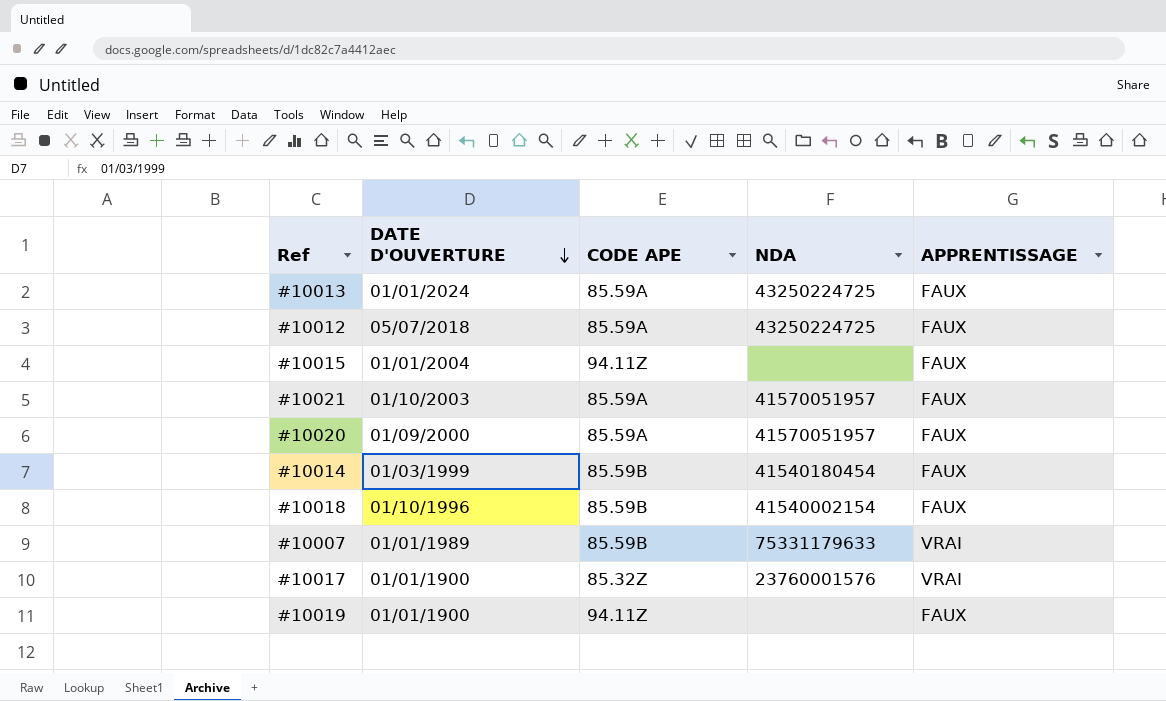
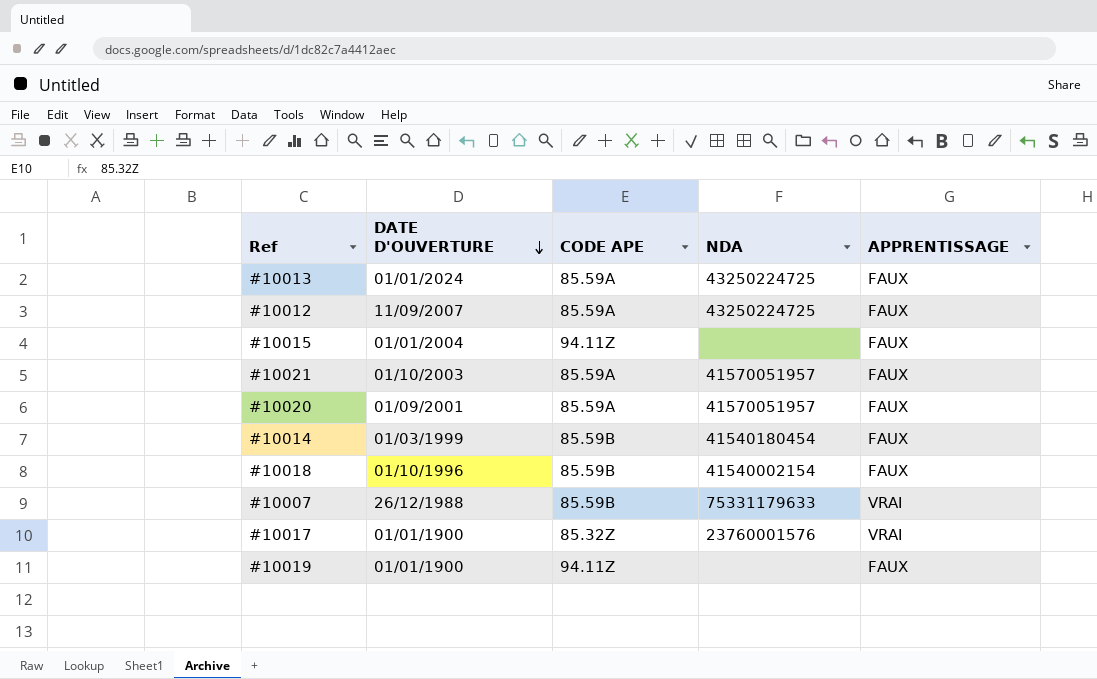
#10012 | DATE D'OUVERTURE: 05/07/2018 -> 11/09/2007
#10020 | DATE D'OUVERTURE: 01/09/2000 -> 01/09/2001
#10007 | DATE D'OUVERTURE: 01/01/1989 -> 26/12/1988

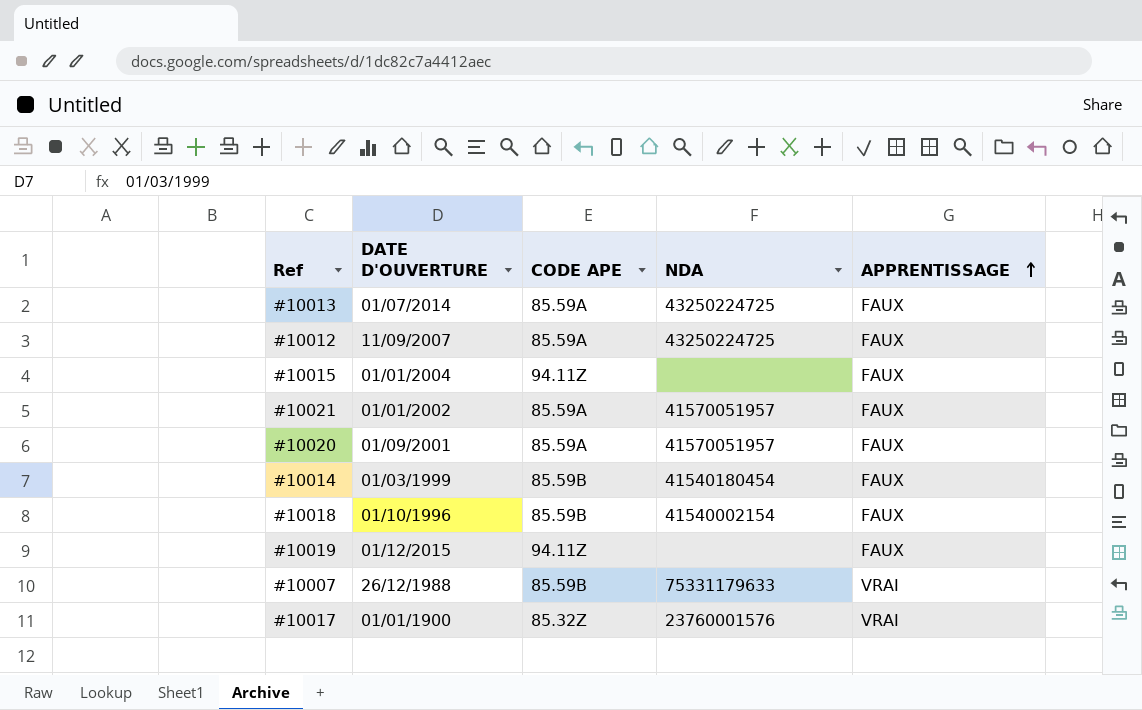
row order: DATE D'OUVERTURE descending -> APPRENTISSAGE ascending
#10013 | DATE D'OUVERTURE: 01/01/2024 -> 01/07/2014
#10021 | DATE D'OUVERTURE: 01/10/2003 -> 01/01/2002
#10019 | DATE D'OUVERTURE: 01/01/1900 -> 01/12/2015

